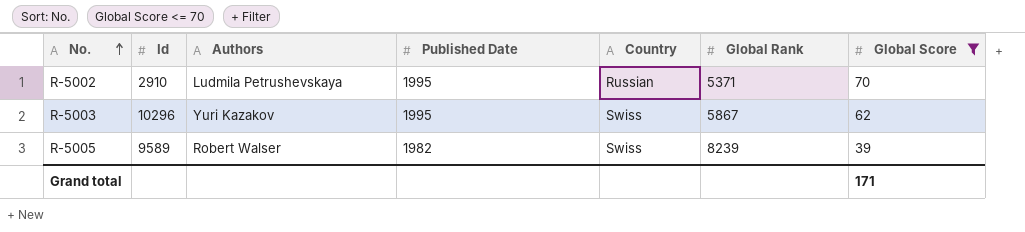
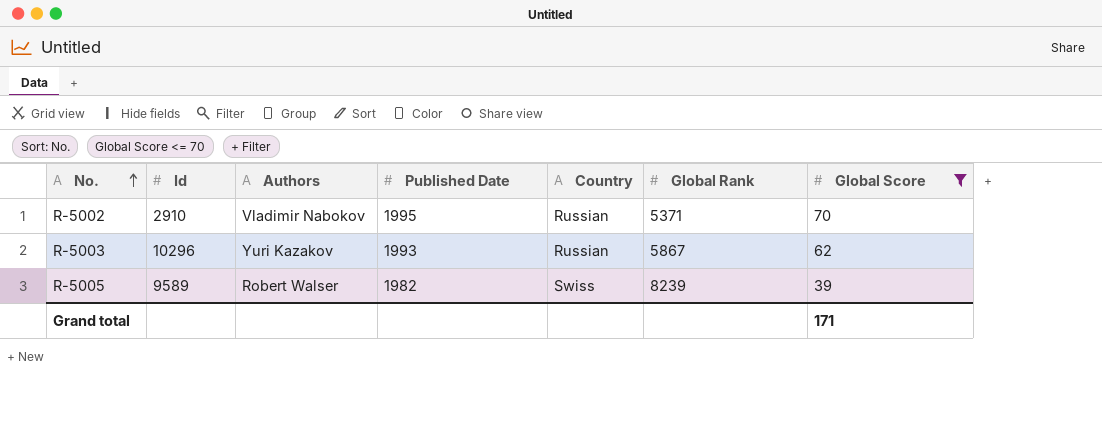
R-5002 | Authors: Ludmila Petrushevskaya -> Vladimir Nabokov
R-5003 | Published Date: 1995 -> 1993
R-5003 | Country: Swiss -> Russian

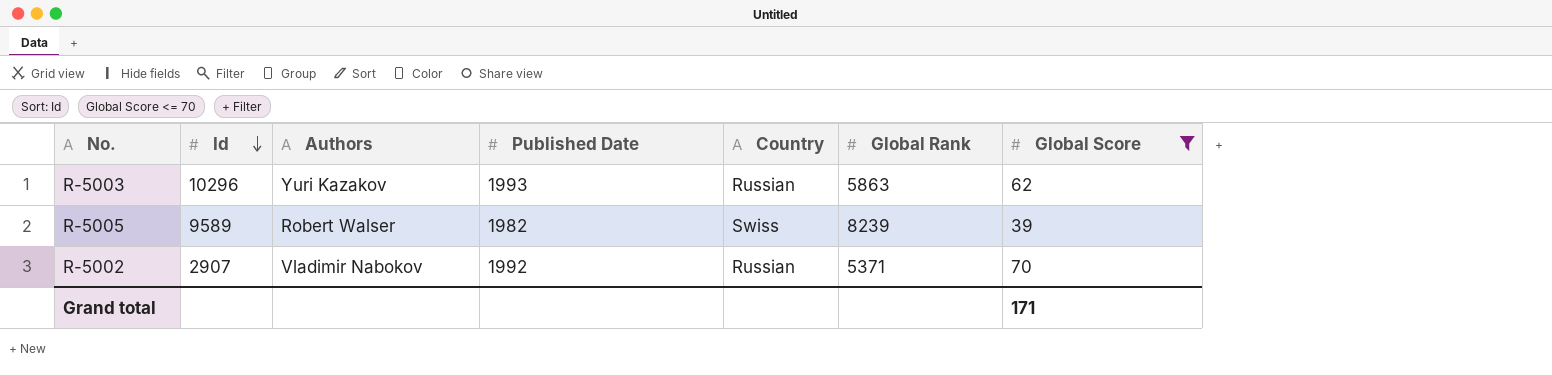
row order: No. ascending -> Id descending
R-5003 | Global Rank: 5867 -> 5863
R-5002 | Id: 2910 -> 2907
R-5002 | Published Date: 1995 -> 1992

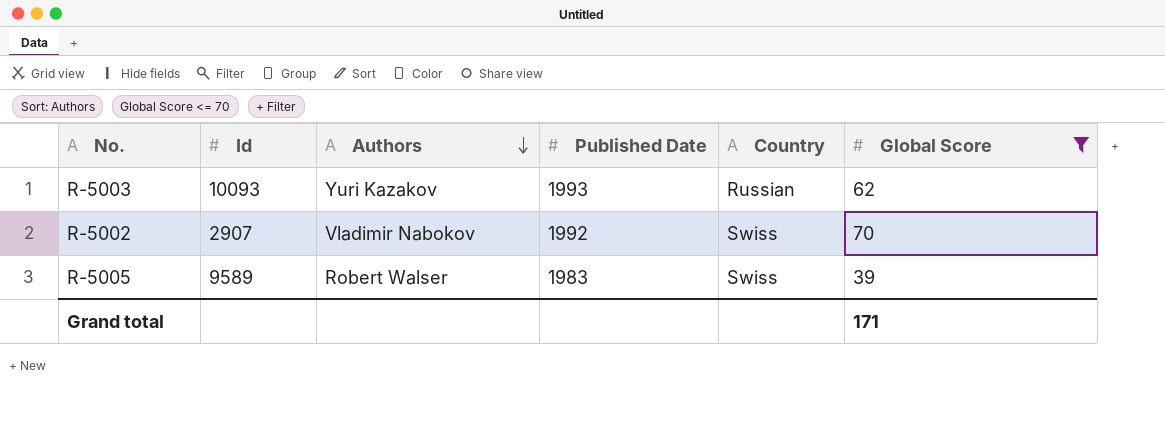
row order: Id descending -> Authors descending
column Global Rank | position: 6 -> none
R-5003 | Id: 10296 -> 10093
R-5002 | Country: Russian -> Swiss
R-5005 | Published Date: 1982 -> 1983

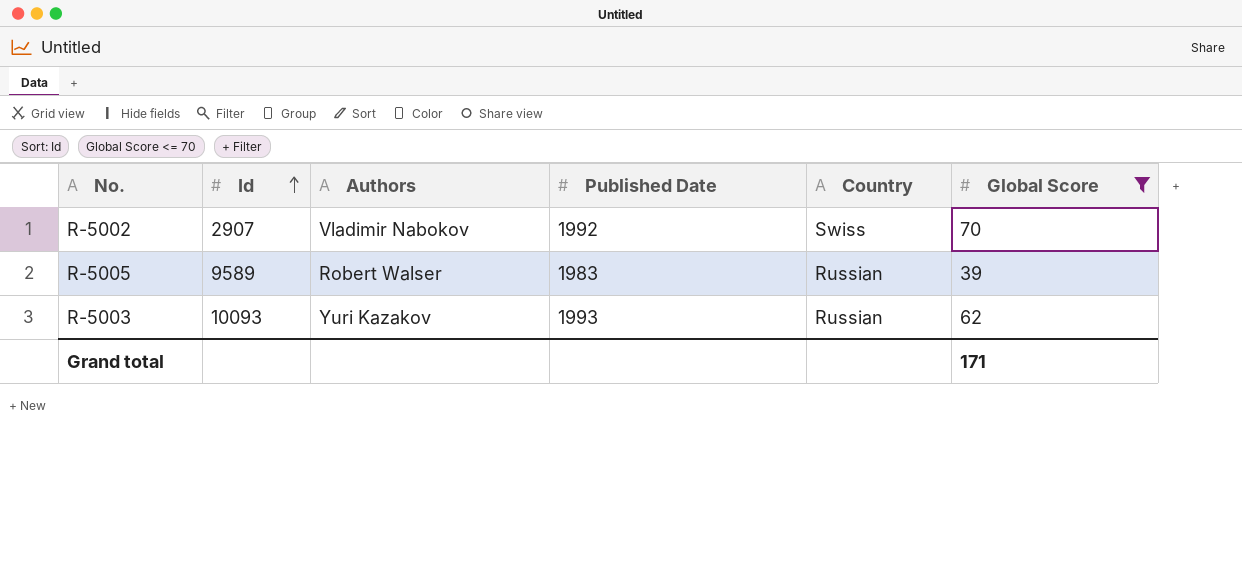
row order: Authors descending -> Id ascending
R-5005 | Country: Swiss -> Russian

